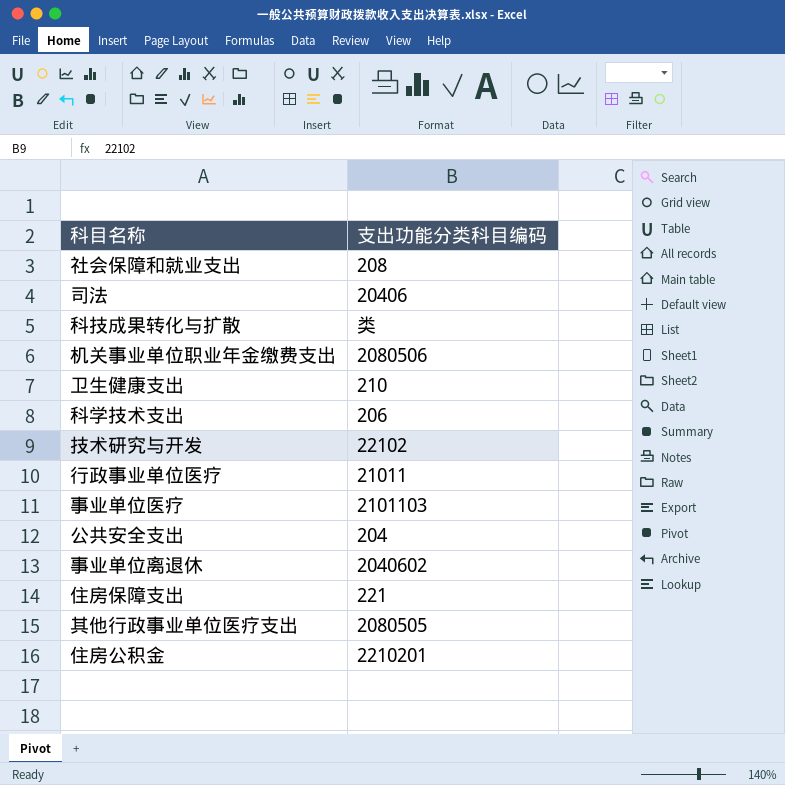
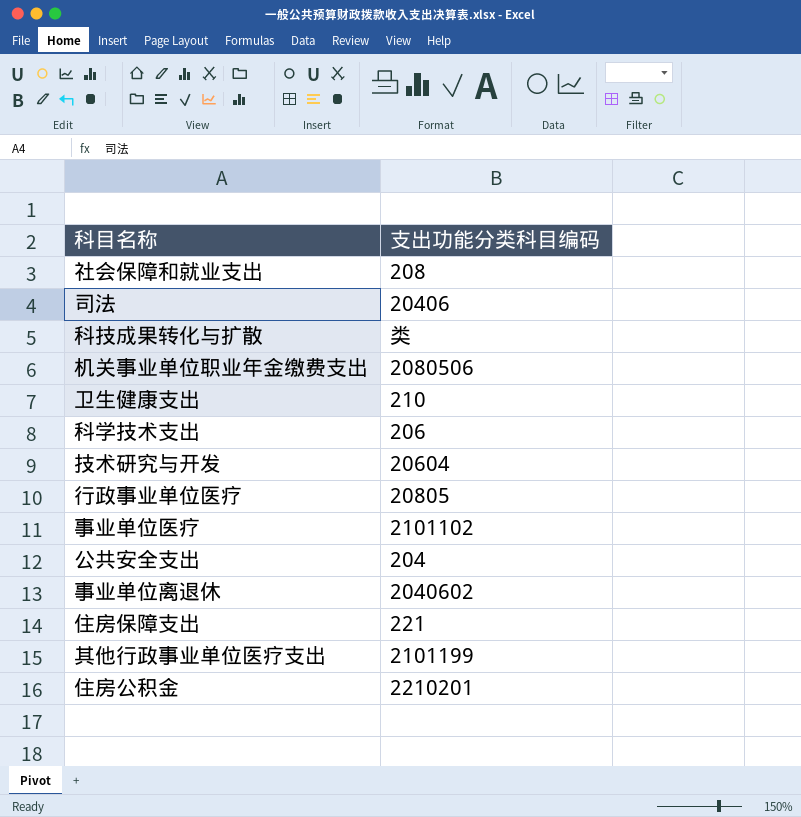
技术研究与开发 | 支出功能分类科目编码: 22102 -> 20604
行政事业单位医疗 | 支出功能分类科目编码: 21011 -> 20805
事业单位医疗 | 支出功能分类科目编码: 2101103 -> 2101102
其他行政事业单位医疗支出 | 支出功能分类科目编码: 2080505 -> 2101199

